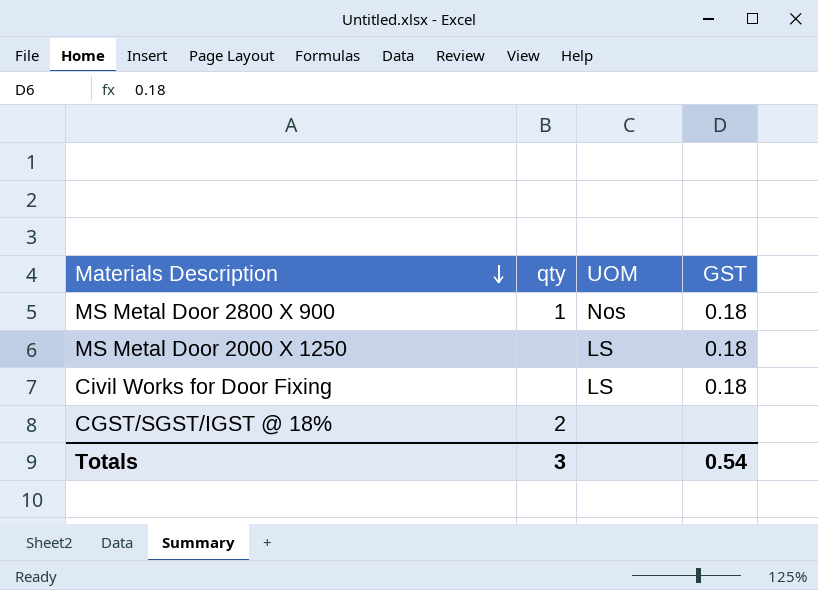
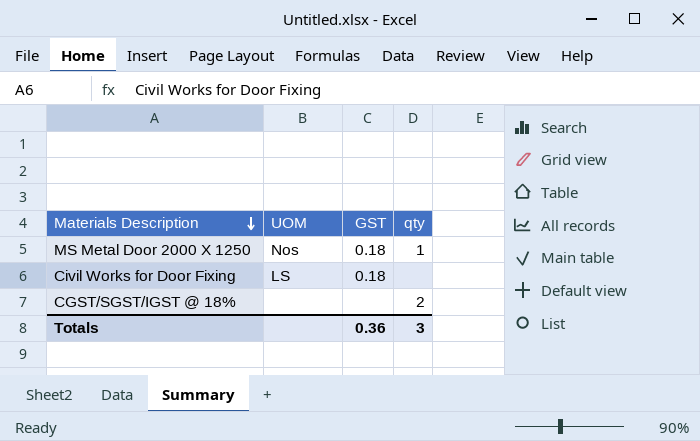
column qty | position: 2 -> 4
row MS Metal Door 2800 X 900: 1 | Nos | 0.18 -> none
MS Metal Door 2000 X 1250 | UOM: LS -> Nos
MS Metal Door 2000 X 1250 | qty: none -> 1
Totals | GST: 0.54 -> 0.36

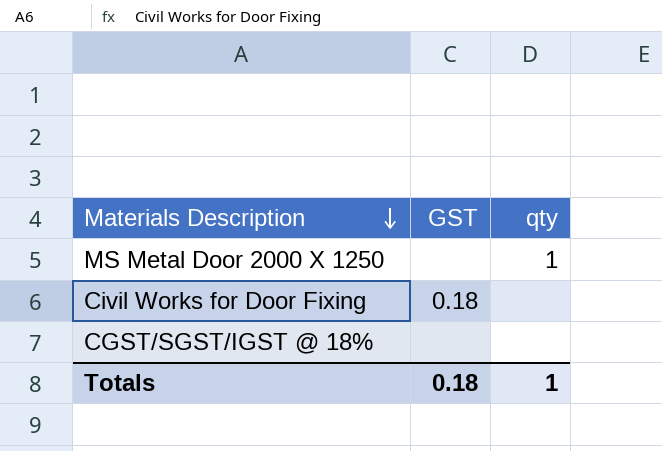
column UOM | position: 2 -> none
MS Metal Door 2000 X 1250 | GST: 0.18 -> none
CGST/SGST/IGST @ 18% | qty: 2 -> none
Totals | GST: 0.36 -> 0.18
Totals | qty: 3 -> 1

